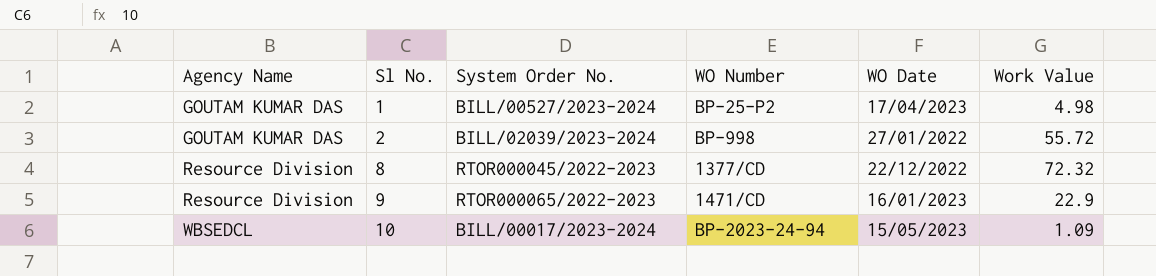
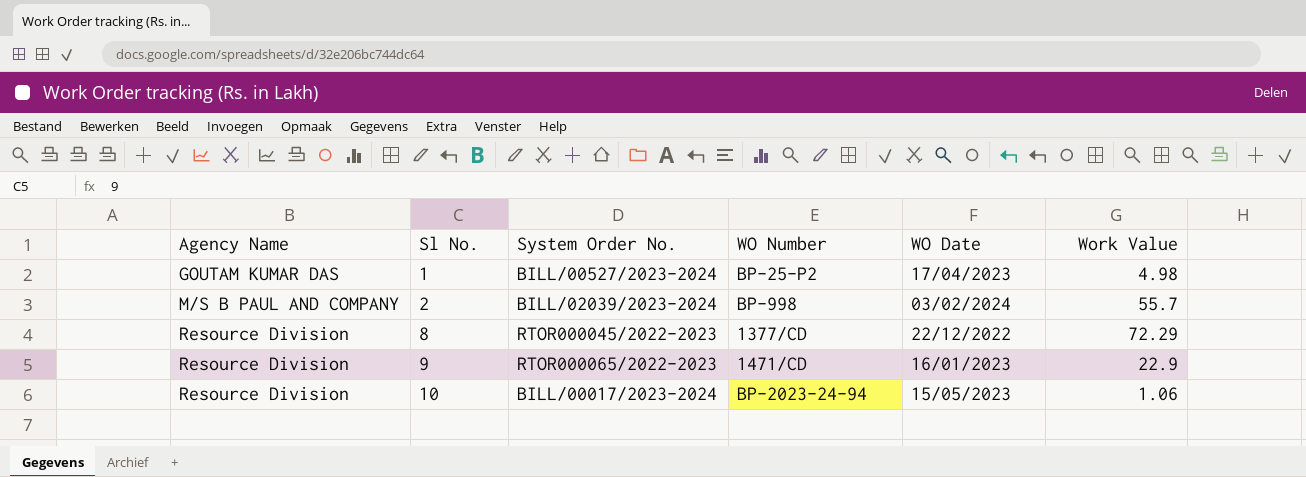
2 | Agency Name: GOUTAM KUMAR DAS -> M/S B PAUL AND COMPANY
2 | WO Date: 27/01/2022 -> 03/02/2024
2 | Work Value: 55.72 -> 55.7
8 | Work Value: 72.32 -> 72.29
10 | Agency Name: WBSEDCL -> Resource Division
10 | Work Value: 1.09 -> 1.06

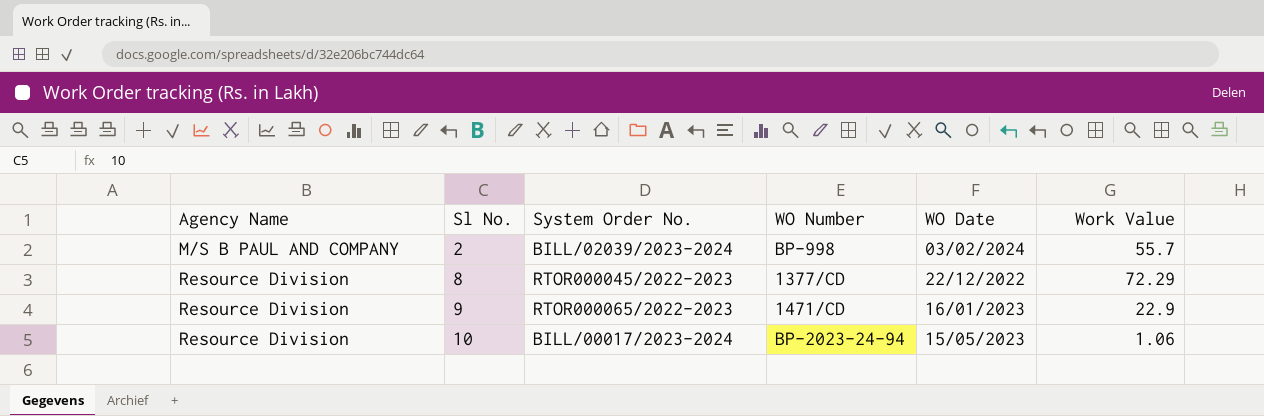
row 1: GOUTAM KUMAR DAS | BILL/00527/2023-2024 | BP-25-P2 | 17/04/2023 | 4.98 -> none

